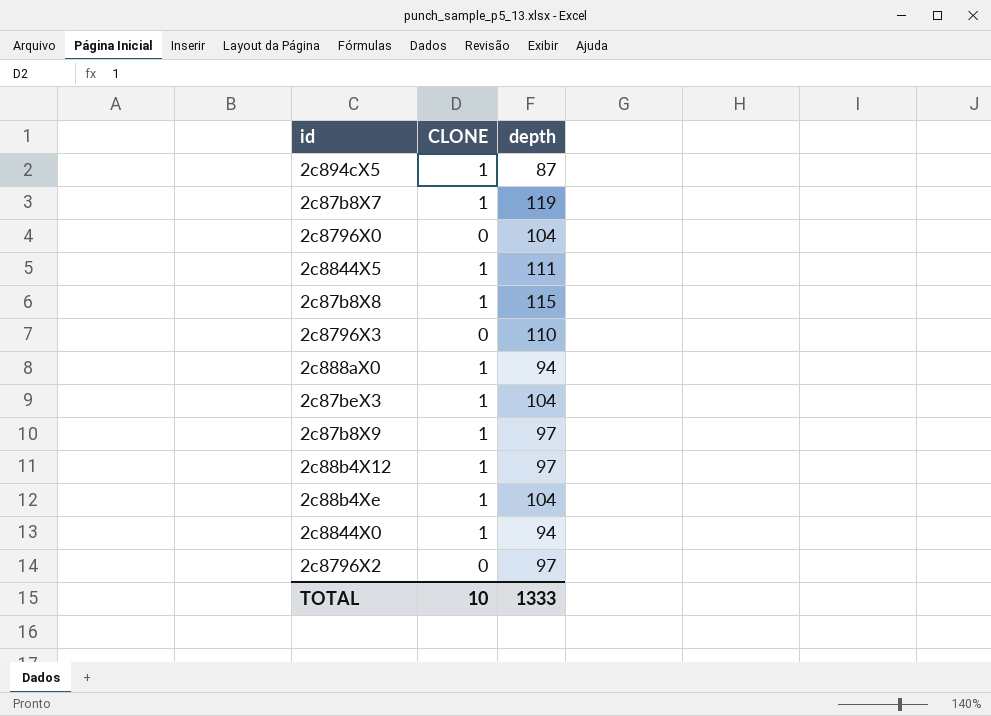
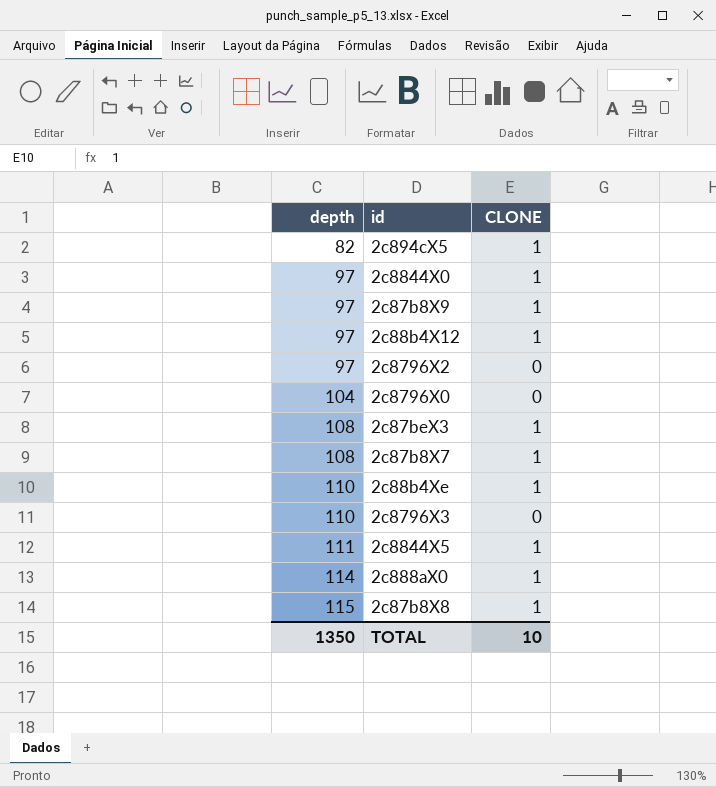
row order: none -> depth ascending
column depth | position: 3 -> 1
2c894cX5 | depth: 87 -> 82
2c8844X0 | depth: 94 -> 97
2c87beX3 | depth: 104 -> 108
2c87b8X7 | depth: 119 -> 108
2c88b4Xe | depth: 104 -> 110
2c888aX0 | depth: 94 -> 114
TOTAL | depth: 1333 -> 1350

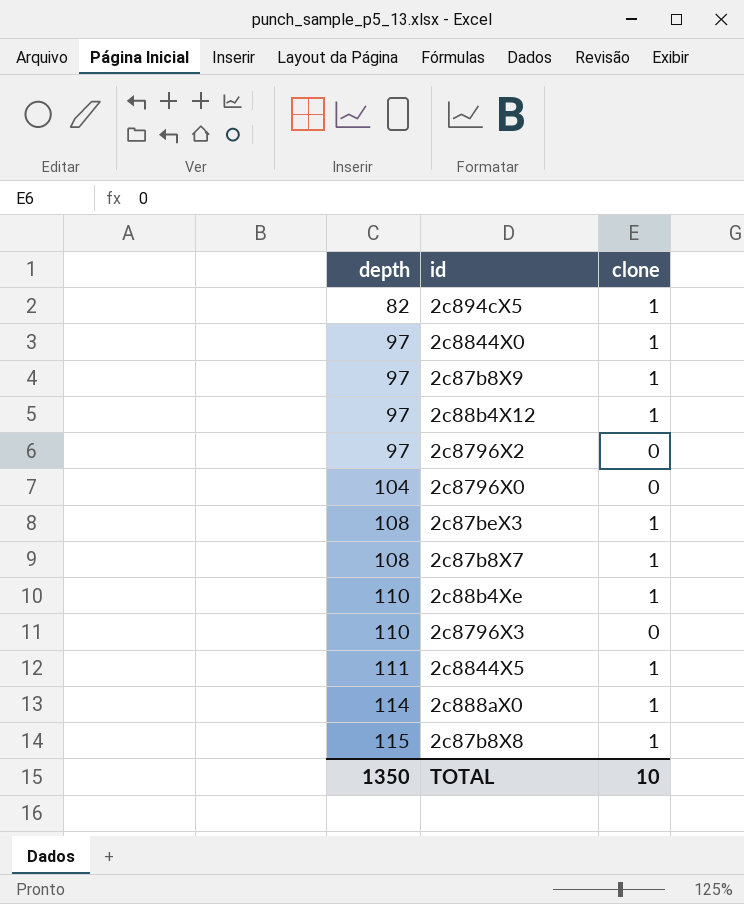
column name: CLONE -> clone

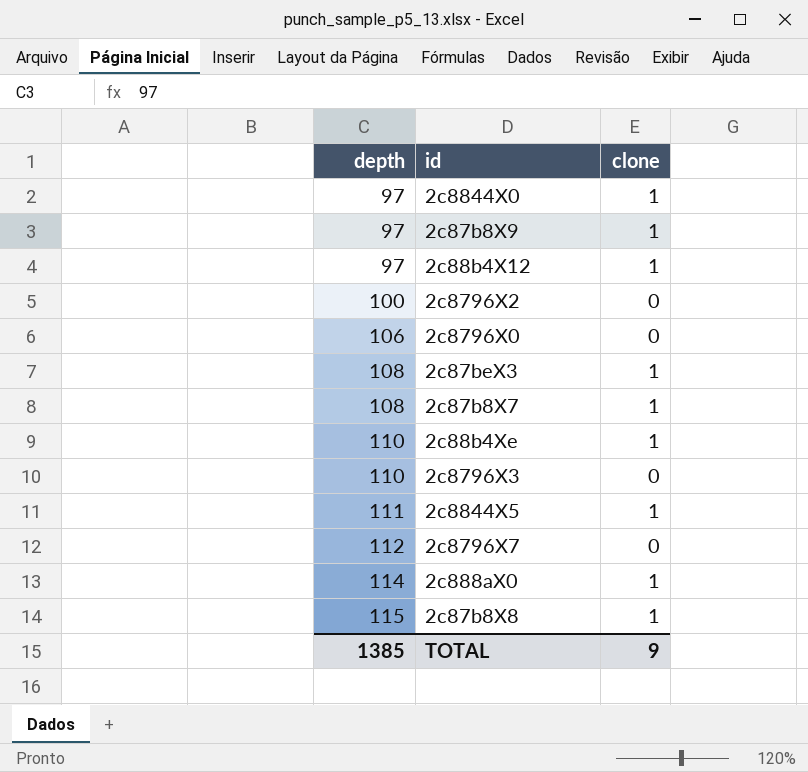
row 2c894cX5: 82 | 1 -> none
2c8796X2 | depth: 97 -> 100
2c8796X0 | depth: 104 -> 106
row 2c8796X7: none -> 112 | 0
TOTAL | depth: 1350 -> 1385
TOTAL | clone: 10 -> 9

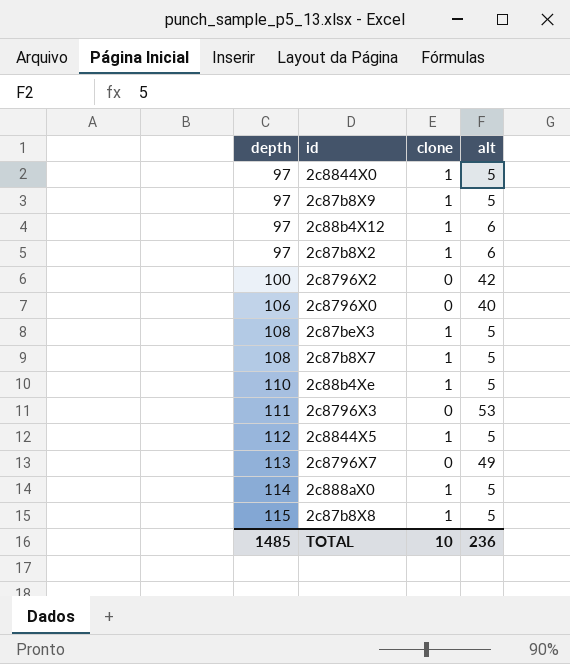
column alt | position: none -> 4
row 2c87b8X2: none -> 97 | 1 | 6
2c8796X3 | depth: 110 -> 111
2c8844X5 | depth: 111 -> 112
2c8796X7 | depth: 112 -> 113
TOTAL | depth: 1385 -> 1485
TOTAL | clone: 9 -> 10

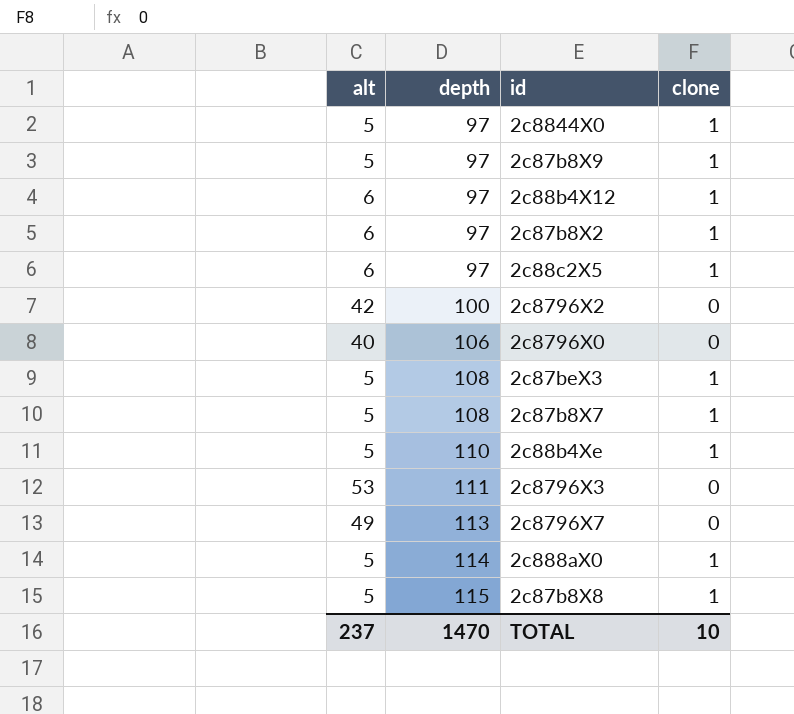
column alt | position: 4 -> 1
row 2c8844X5: 112 | 1 | 5 -> none
row 2c88c2X5: none -> 6 | 97 | 1
TOTAL | alt: 236 -> 237
TOTAL | depth: 1485 -> 1470

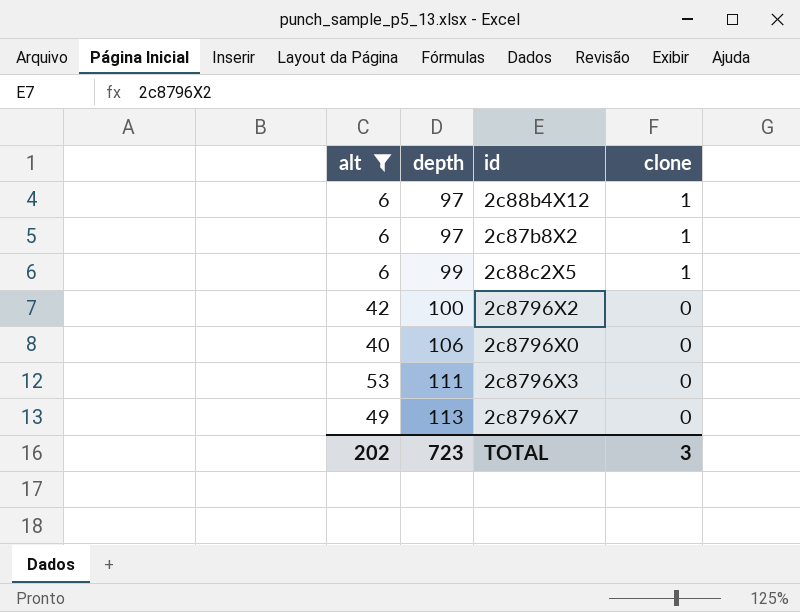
filter: none -> alt != 5
2c88c2X5 | depth: 97 -> 99
TOTAL | alt: 237 -> 202
TOTAL | depth: 1470 -> 723
TOTAL | clone: 10 -> 3

